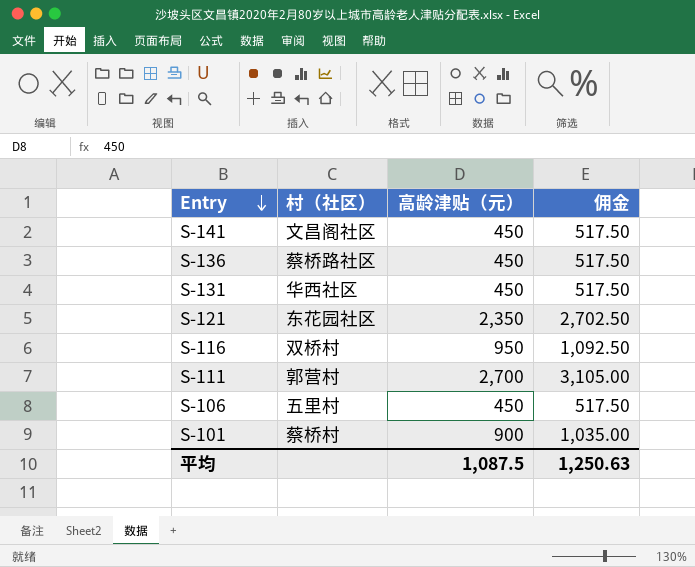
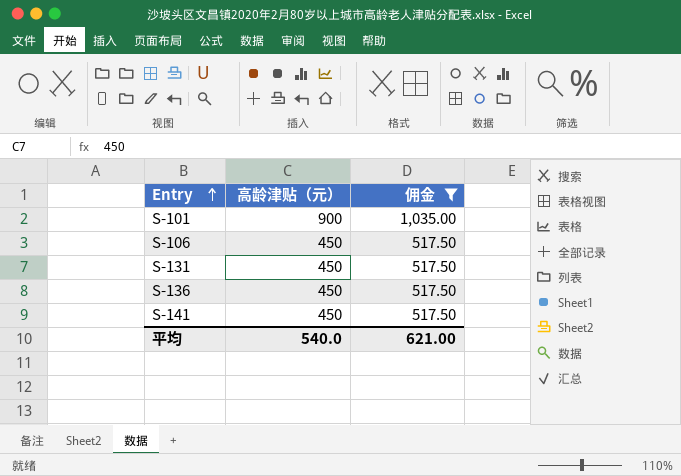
filter: none -> 佣金 <= 1,035.00
row order: Entry descending -> Entry ascending
column 村（社区） | position: 2 -> none
平均 | 高龄津贴（元）: 1,087.5 -> 540.0
平均 | 佣金: 1,250.63 -> 621.00

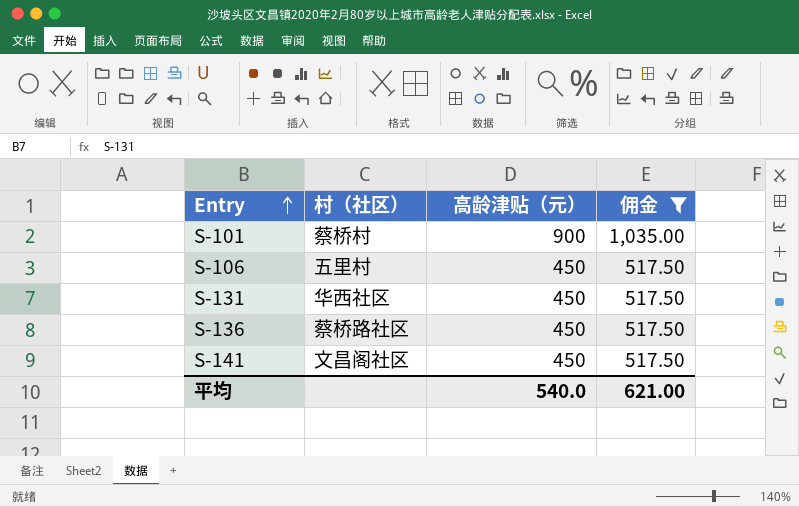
column 村（社区） | position: none -> 2

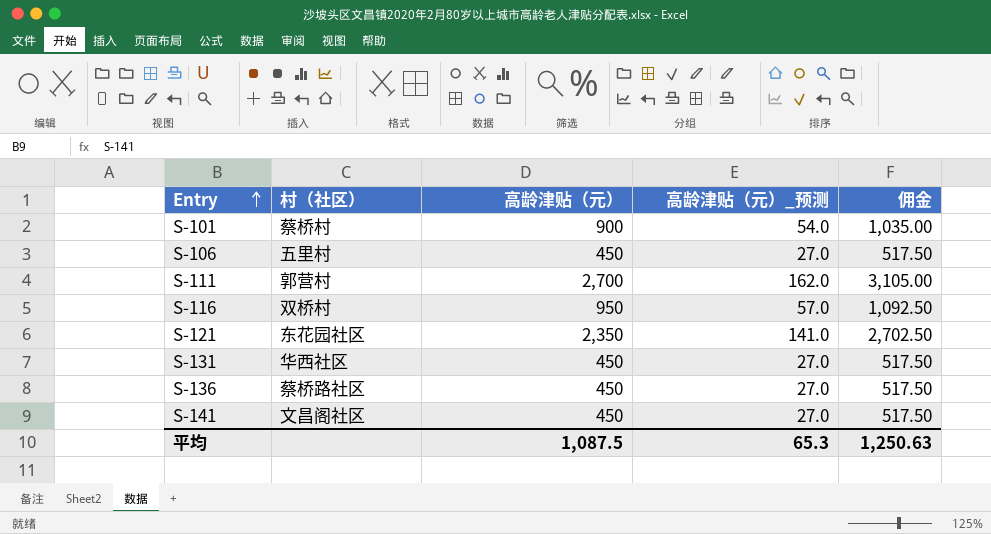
filter: 佣金 <= 1,035.00 -> none
column 高龄津贴（元）_预测 | formula: none -> [高龄津贴（元）] * 0.06
平均 | 高龄津贴（元）: 540.0 -> 1,087.5
平均 | 佣金: 621.00 -> 1,250.63

